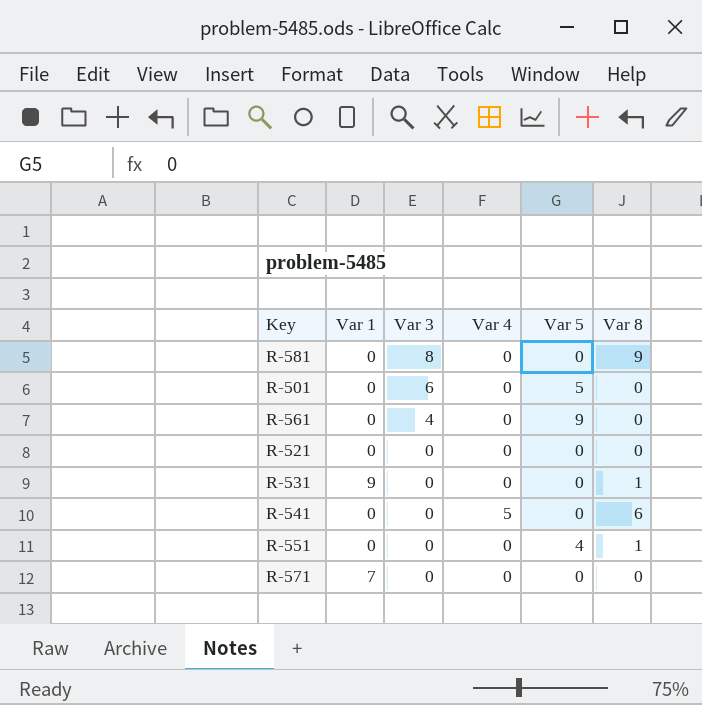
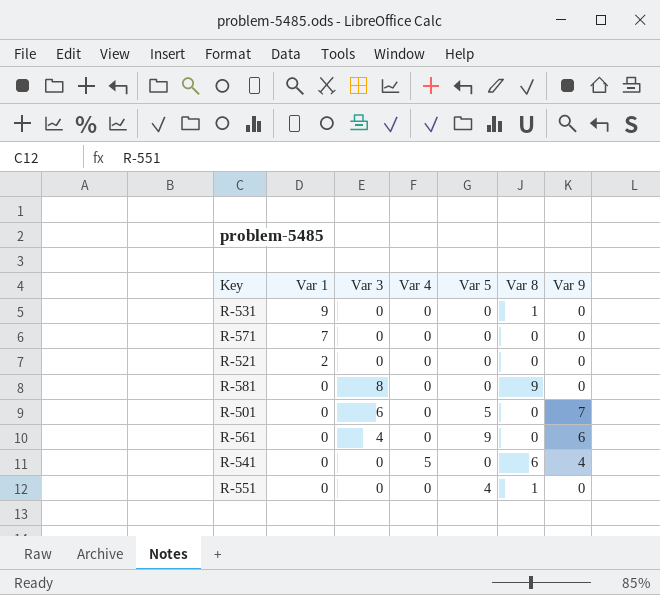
row order: Var 3 descending -> Var 1 descending
column Var 9 | position: none -> 7
R-521 | Var 1: 0 -> 2

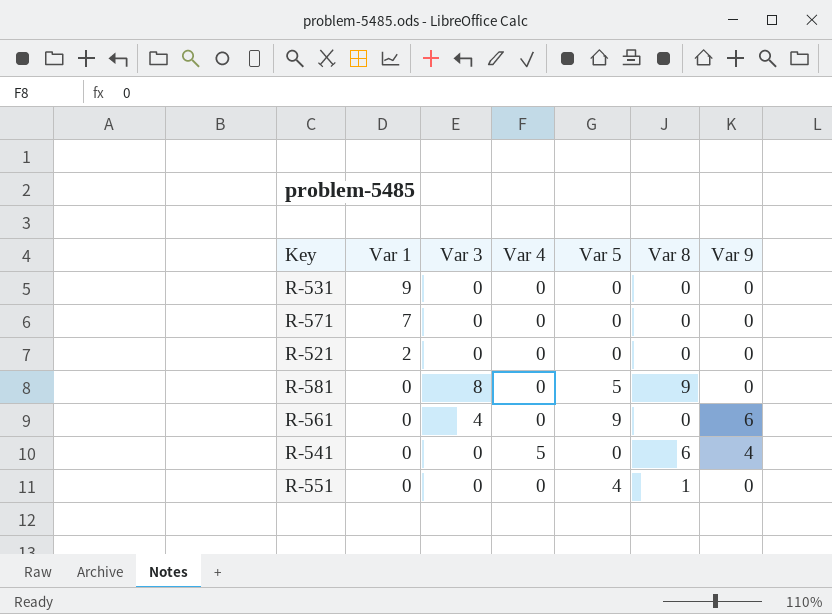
row R-501: 0 | 6 | 0 | 5 | 0 | 7 -> none
R-531 | Var 8: 1 -> 0
R-581 | Var 5: 0 -> 5

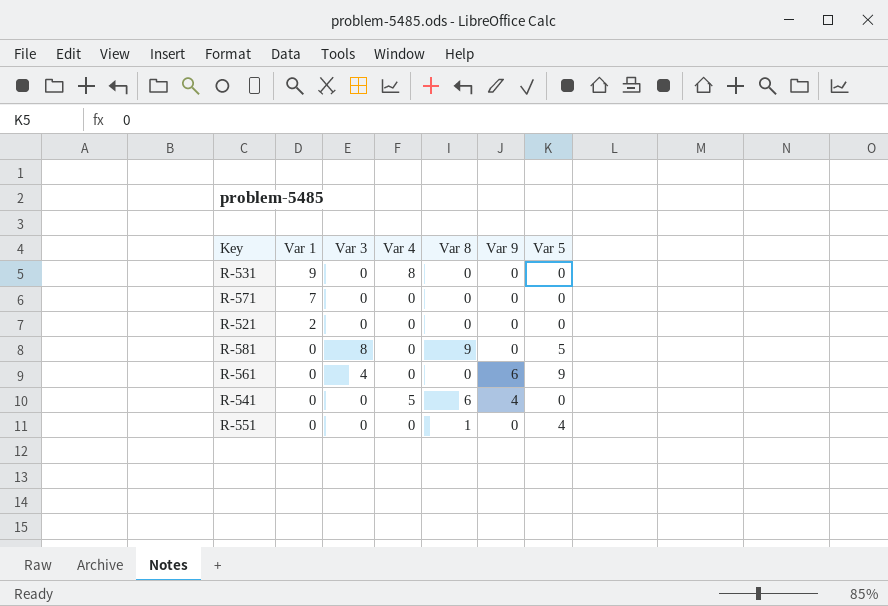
column Var 5 | position: 5 -> 7
R-531 | Var 4: 0 -> 8

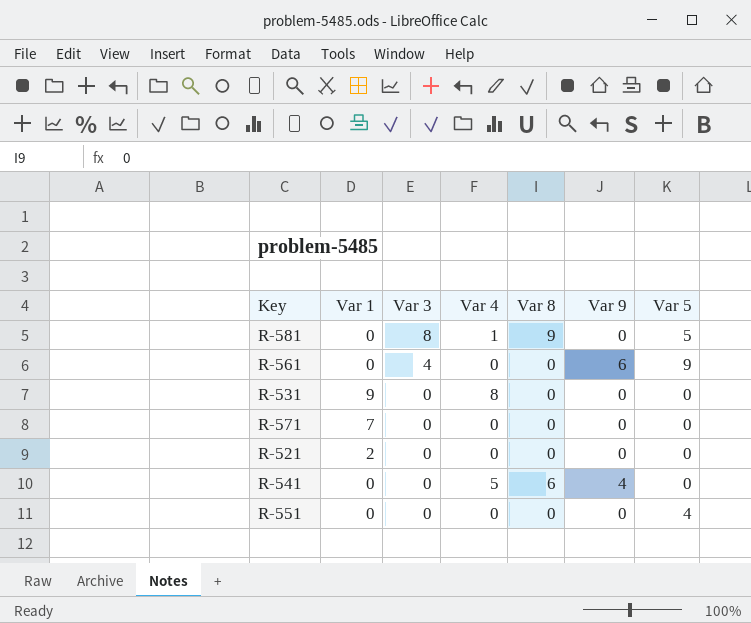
row order: Var 1 descending -> Var 3 descending
R-581 | Var 4: 0 -> 1
R-551 | Var 8: 1 -> 0

